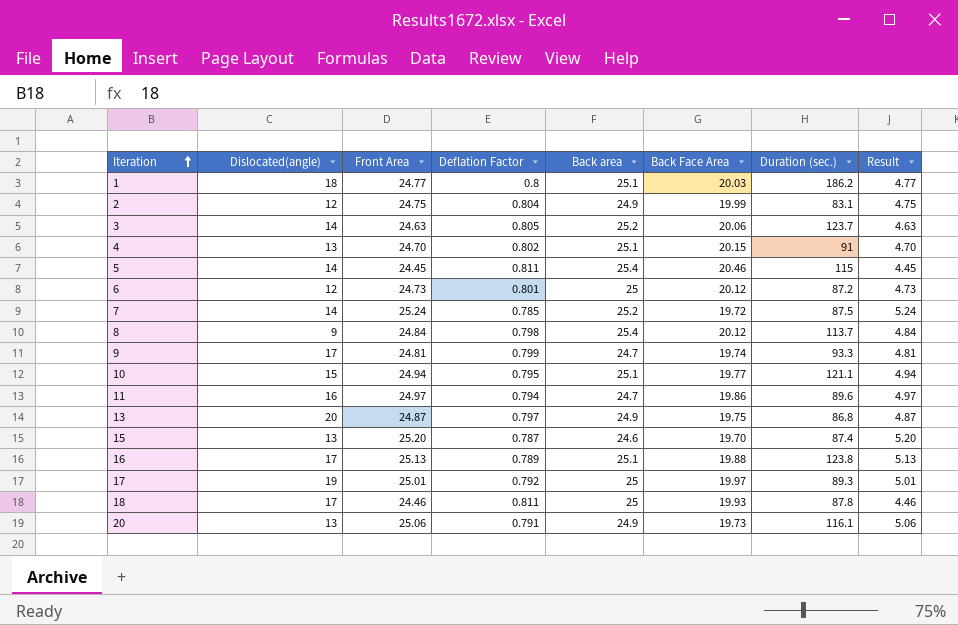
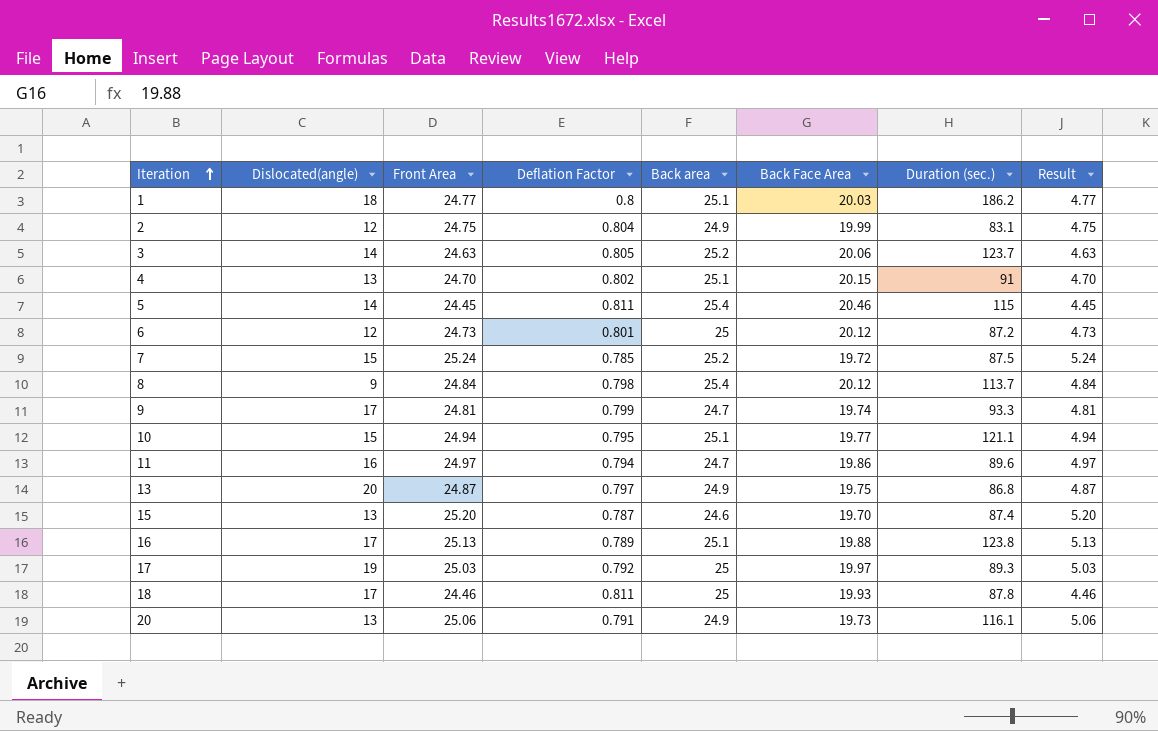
7 | Dislocated(angle): 14 -> 15
17 | Front Area: 25.01 -> 25.03
17 | Result: 5.01 -> 5.03

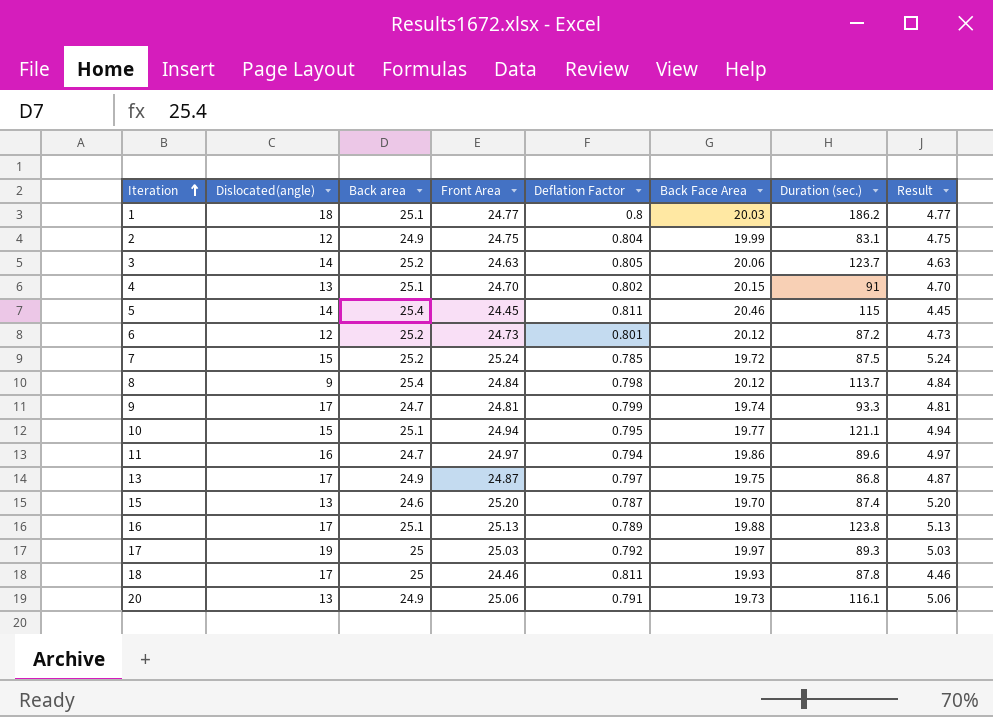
column Back area | position: 5 -> 3
6 | Back area: 25 -> 25.2
13 | Dislocated(angle): 20 -> 17

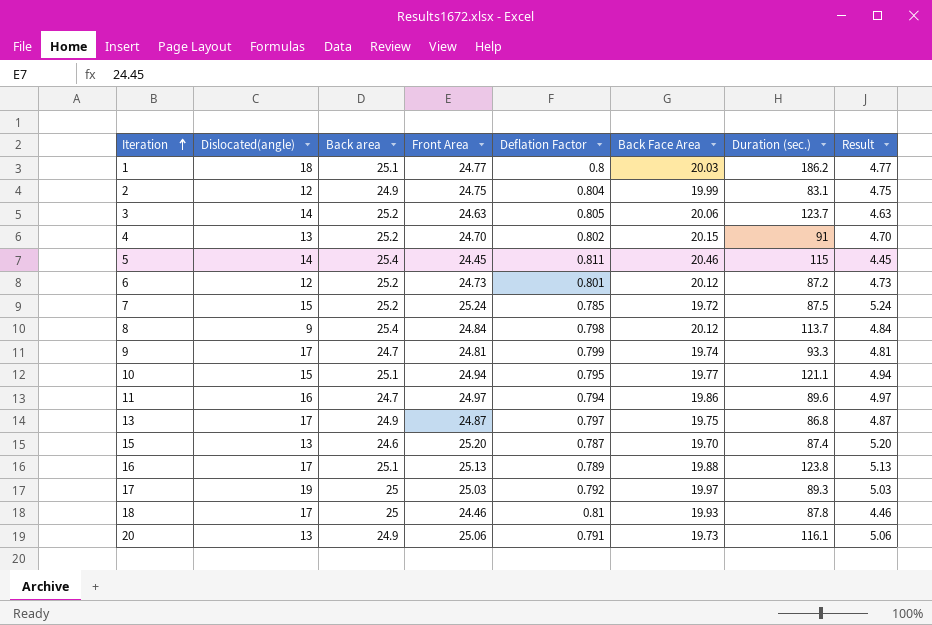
4 | Back area: 25.1 -> 25.2
18 | Deflation Factor: 0.811 -> 0.81

